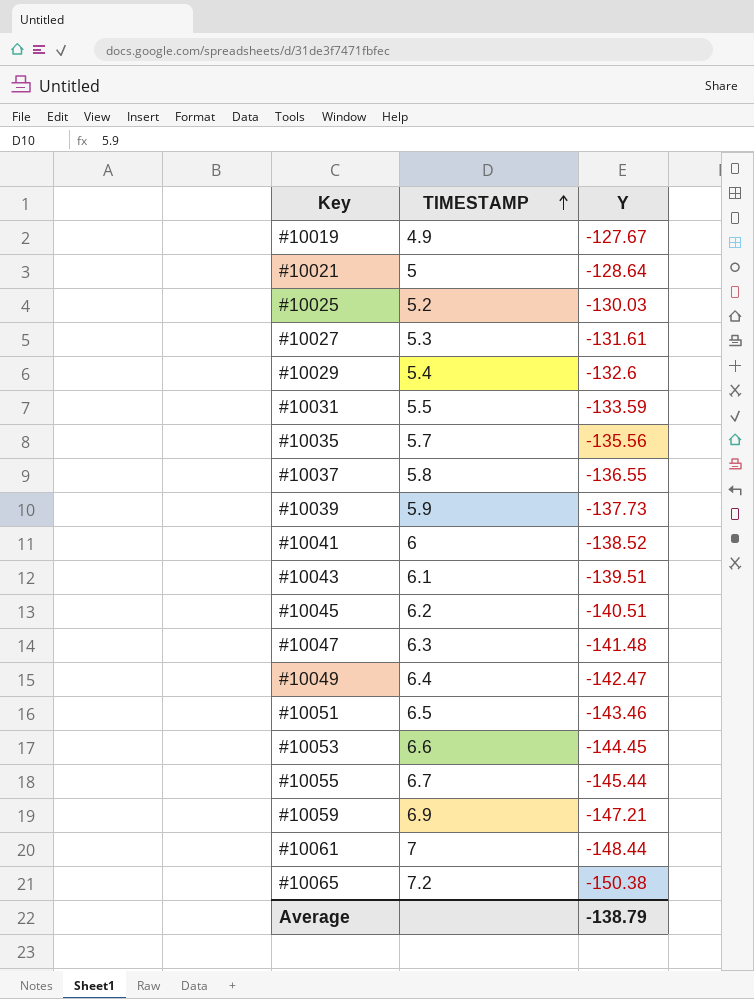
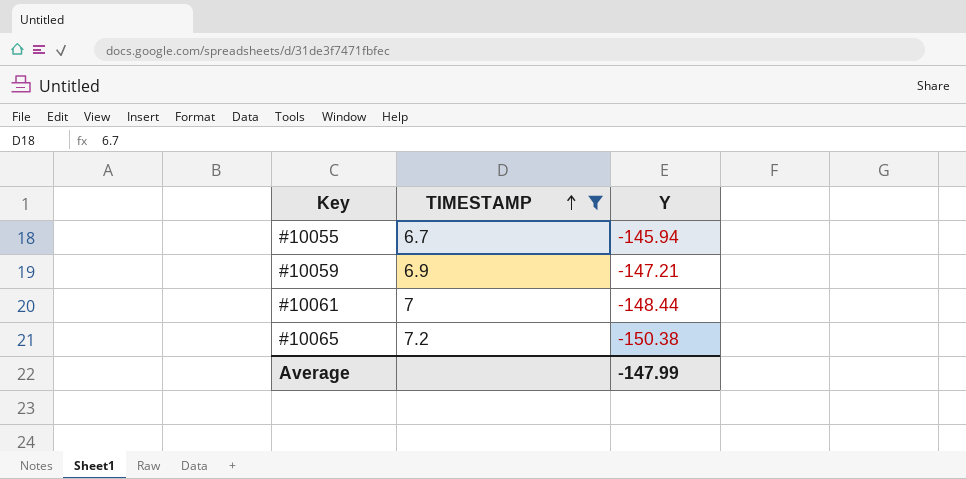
filter: none -> TIMESTAMP >= 6.7
#10055 | Y: -145.44 -> -145.94
Average | Y: -138.79 -> -147.99

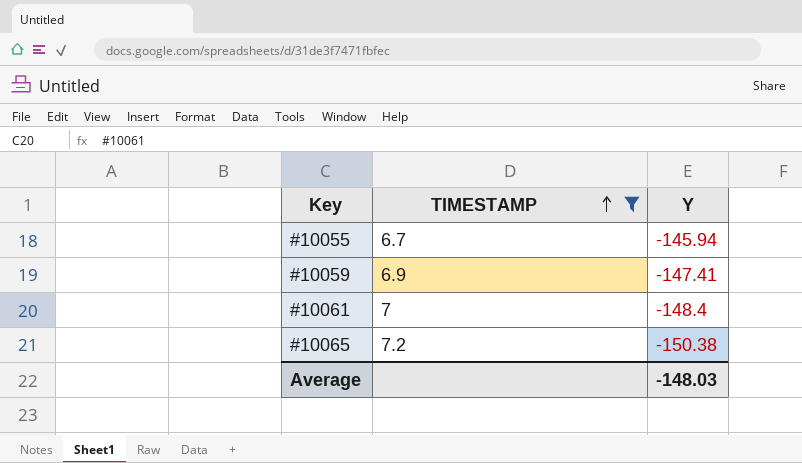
#10059 | Y: -147.21 -> -147.41
#10061 | Y: -148.44 -> -148.4
Average | Y: -147.99 -> -148.03

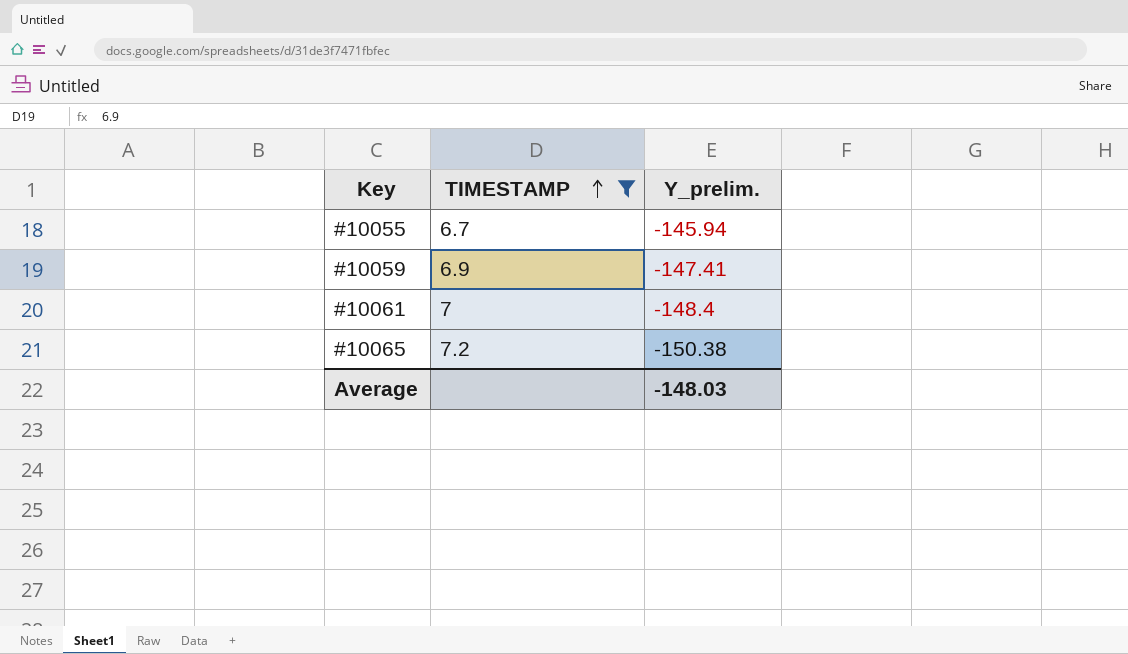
column name: Y -> Y_prelim.

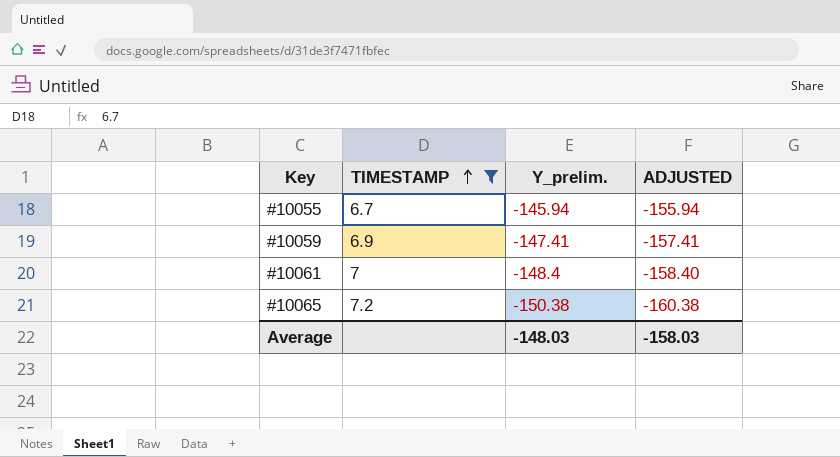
column ADJUSTED | formula: none -> [Y_prelim.] - 10

